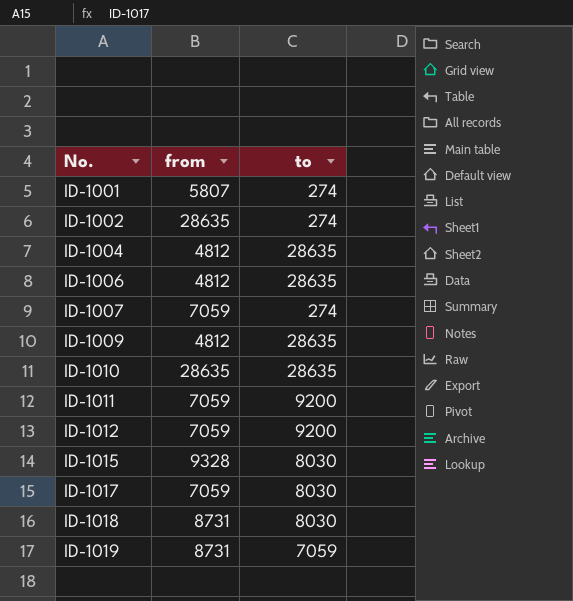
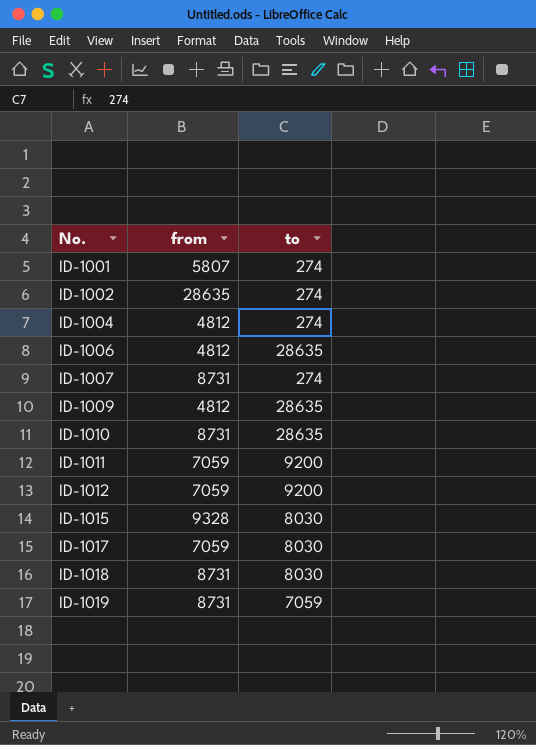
ID-1004 | to: 28635 -> 274
ID-1007 | from: 7059 -> 8731
ID-1010 | from: 28635 -> 8731

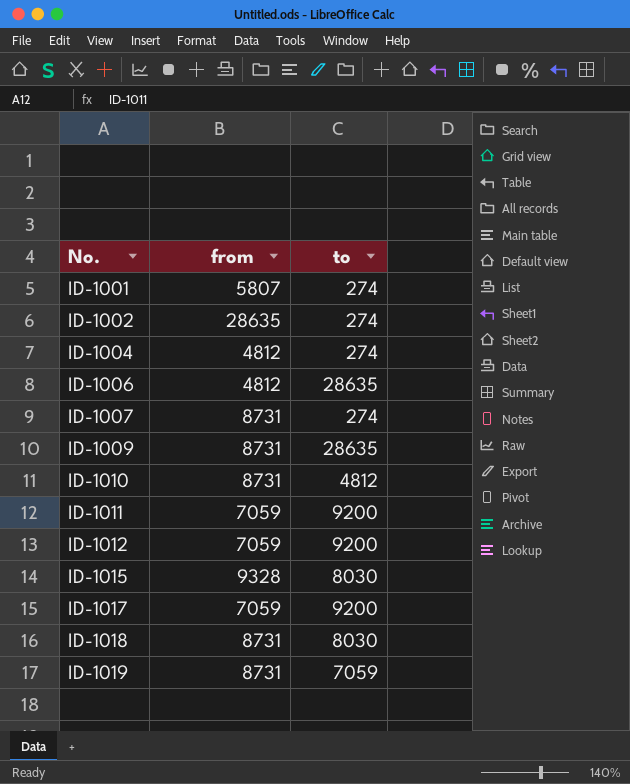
ID-1009 | from: 4812 -> 8731
ID-1010 | to: 28635 -> 4812
ID-1017 | to: 8030 -> 9200

